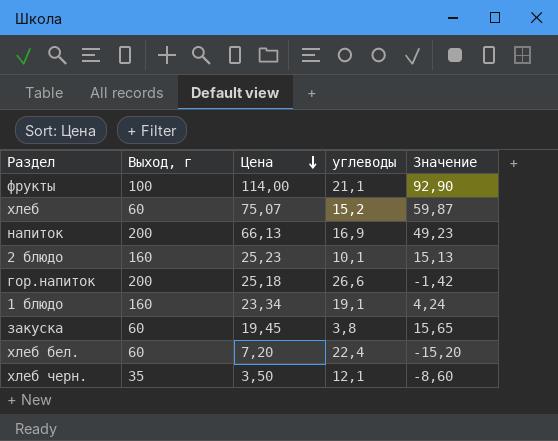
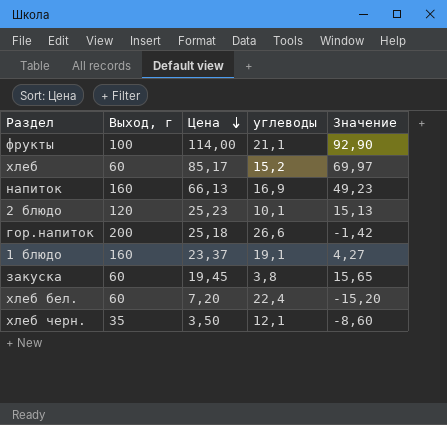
хлеб | Цена: 75,07 -> 85,17
хлеб | Значение: 59,87 -> 69,97
напиток | Выход, г: 200 -> 160
2 блюдо | Выход, г: 160 -> 120
1 блюдо | Цена: 23,34 -> 23,37
1 блюдо | Значение: 4,24 -> 4,27

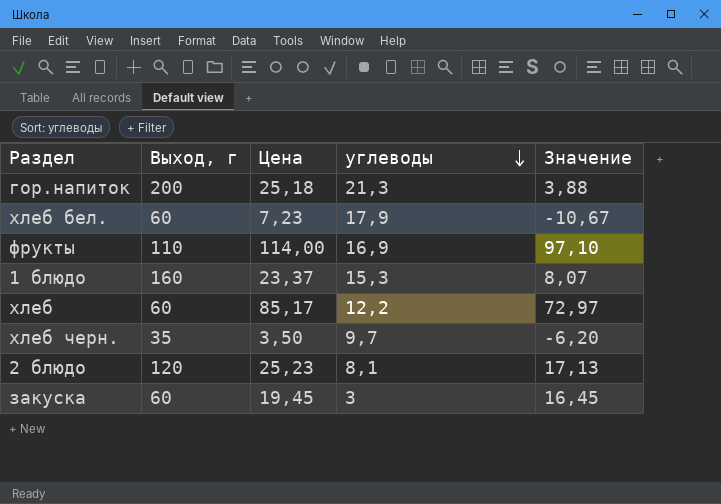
row order: Цена descending -> углеводы descending
row напиток: 160 | 66,13 | 16,9 | 49,23 -> none
гор.напиток | углеводы: 26,6 -> 21,3
гор.напиток | Значение: -1,42 -> 3,88
хлеб бел. | Цена: 7,20 -> 7,23
хлеб бел. | углеводы: 22,4 -> 17,9
хлеб бел. | Значение: -15,20 -> -10,67
фрукты | Выход, г: 100 -> 110
фрукты | углеводы: 21,1 -> 16,9
фрукты | Значение: 92,90 -> 97,10
1 блюдо | углеводы: 19,1 -> 15,3
1 блюдо | Значение: 4,27 -> 8,07
хлеб | углеводы: 15,2 -> 12,2
хлеб | Значение: 69,97 -> 72,97
хлеб черн. | углеводы: 12,1 -> 9,7
хлеб черн. | Значение: -8,60 -> -6,20
2 блюдо | углеводы: 10,1 -> 8,1
2 блюдо | Значение: 15,13 -> 17,13
закуска | углеводы: 3,8 -> 3
закуска | Значение: 15,65 -> 16,45

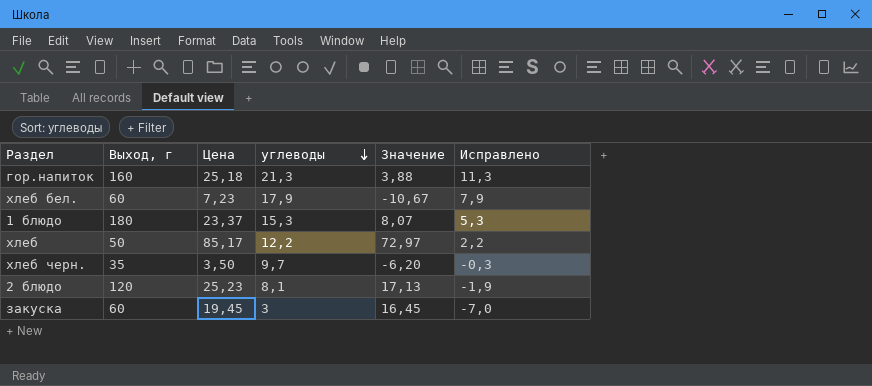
column Исправлено | formula: none -> [углеводы] - 10
row фрукты: 110 | 114,00 | 16,9 | 97,10 -> none
гор.напиток | Выход, г: 200 -> 160
1 блюдо | Выход, г: 160 -> 180
хлеб | Выход, г: 60 -> 50

